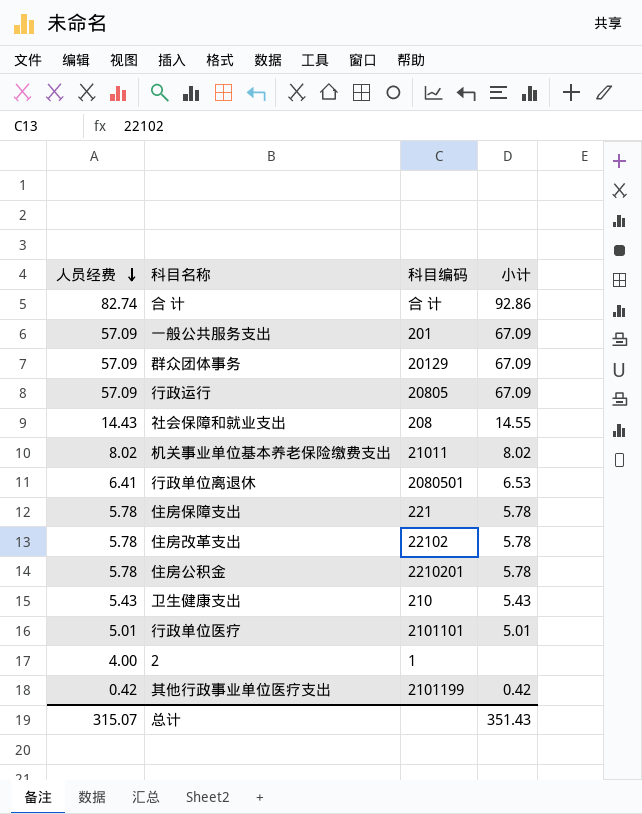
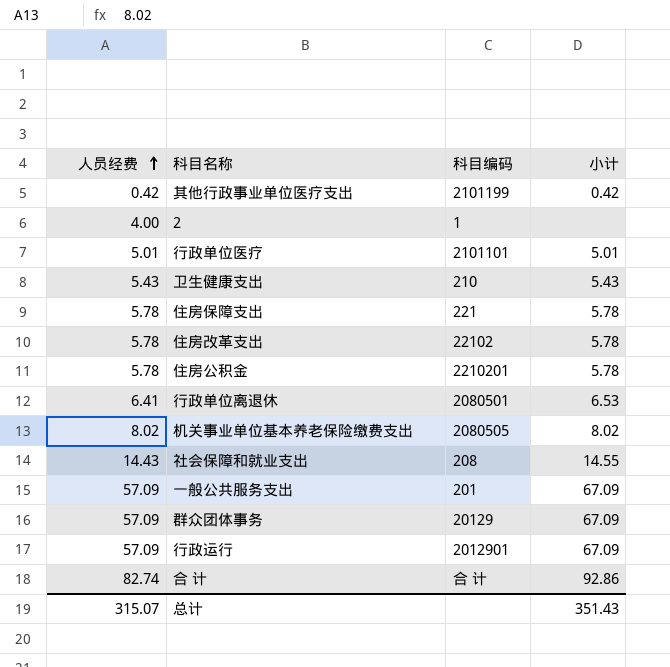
row order: 人员经费 descending -> 人员经费 ascending
机关事业单位基本养老保险缴费支出 | 科目编码: 21011 -> 2080505
行政运行 | 科目编码: 20805 -> 2012901

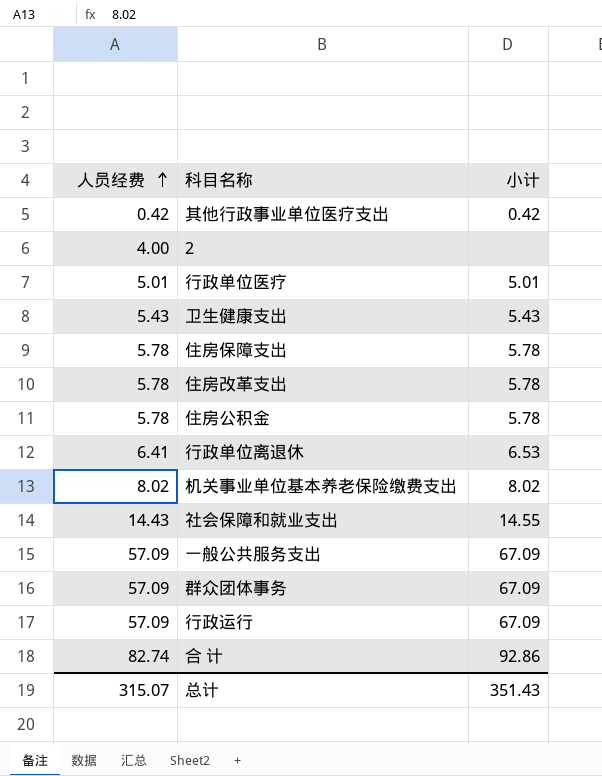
column 科目编码 | position: 3 -> none

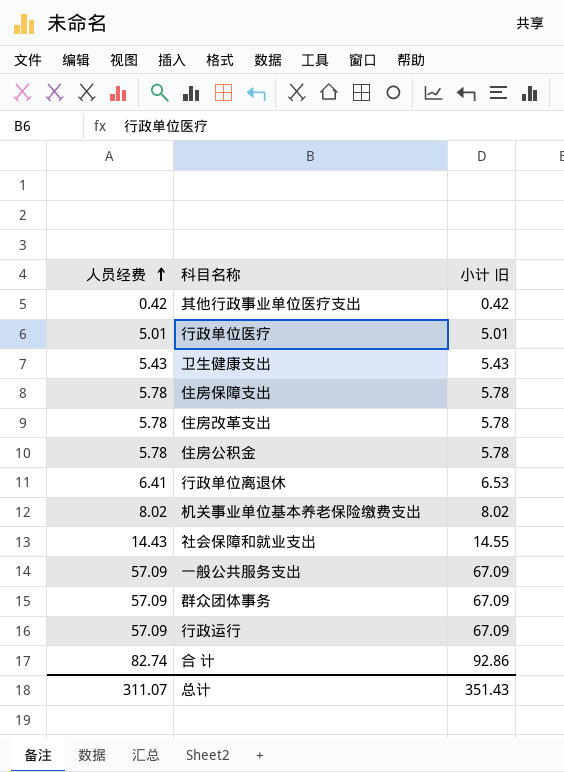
column name: 小计 -> 小计 旧
row 2: 4.00 | none -> none
总计 | 人员经费: 315.07 -> 311.07

